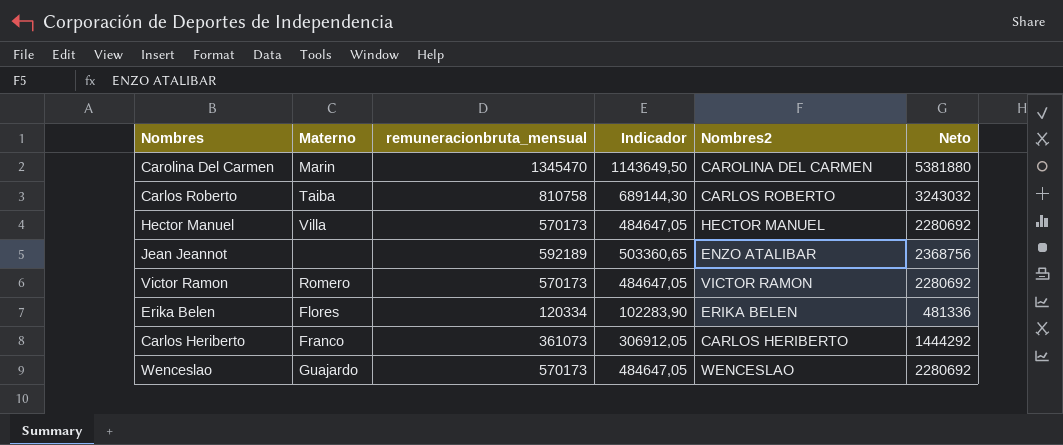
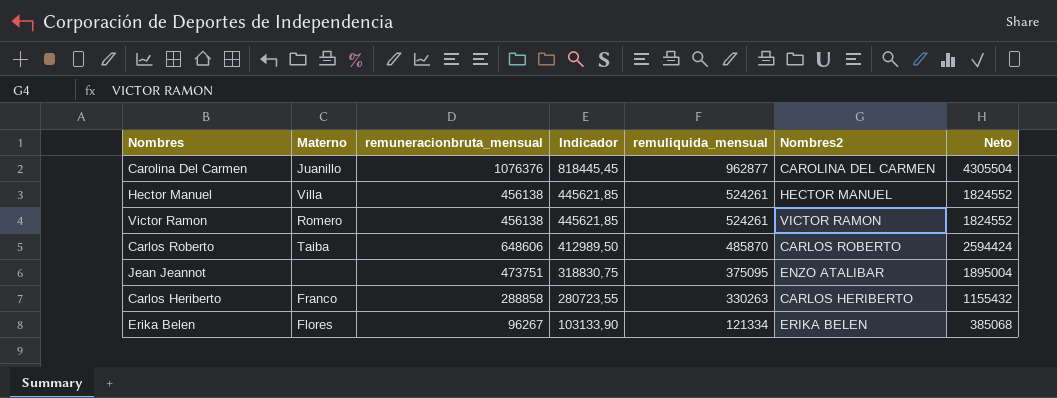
row order: none -> Indicador descending
column Indicador | formula: [remuneracionbruta_mensual] * 0,85 -> [remuliquida_mensual] * 0,85
column remuliquida_mensual | position: none -> 5
row Wenceslao: Guajardo | 570173 | 484647,05 | WENCESLAO | 2280692 -> none
Carolina Del Carmen | Materno: Marin -> Juanillo
Carolina Del Carmen | remuneracionbruta_mensual: 1345470 -> 1076376
Carolina Del Carmen | Neto: 5381880 -> 4305504
Hector Manuel | remuneracionbruta_mensual: 570173 -> 456138
Hector Manuel | Neto: 2280692 -> 1824552
Victor Ramon | remuneracionbruta_mensual: 570173 -> 456138
Victor Ramon | Neto: 2280692 -> 1824552
Carlos Roberto | remuneracionbruta_mensual: 810758 -> 648606
Carlos Roberto | Neto: 3243032 -> 2594424
Jean Jeannot | remuneracionbruta_mensual: 592189 -> 473751
Jean Jeannot | Neto: 2368756 -> 1895004
Carlos Heriberto | remuneracionbruta_mensual: 361073 -> 288858
Carlos Heriberto | Neto: 1444292 -> 1155432
Erika Belen | remuneracionbruta_mensual: 120334 -> 96267
Erika Belen | Neto: 481336 -> 385068

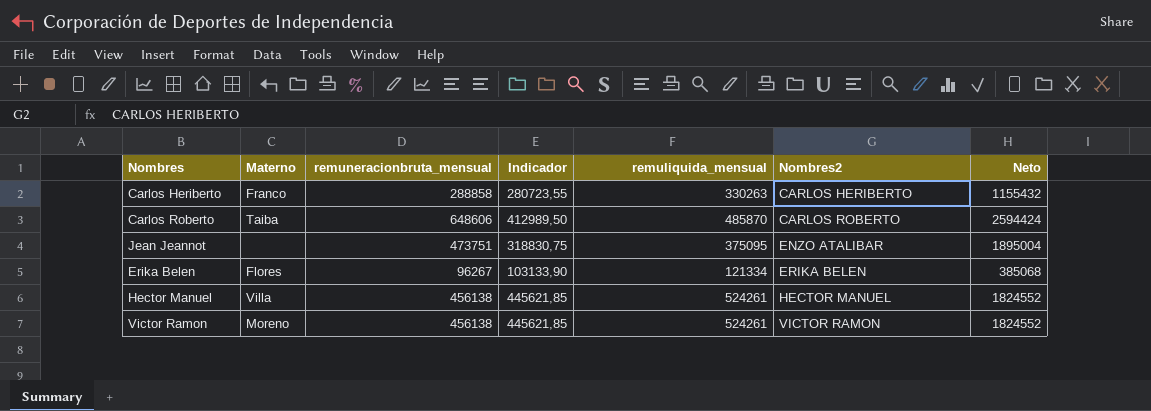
row order: Indicador descending -> Nombres2 ascending
row Carolina Del Carmen: Juanillo | 1076376 | 818445,45 | 962877 | CAROLINA DEL CARMEN | 4305504 -> none
Victor Ramon | Materno: Romero -> Moreno

